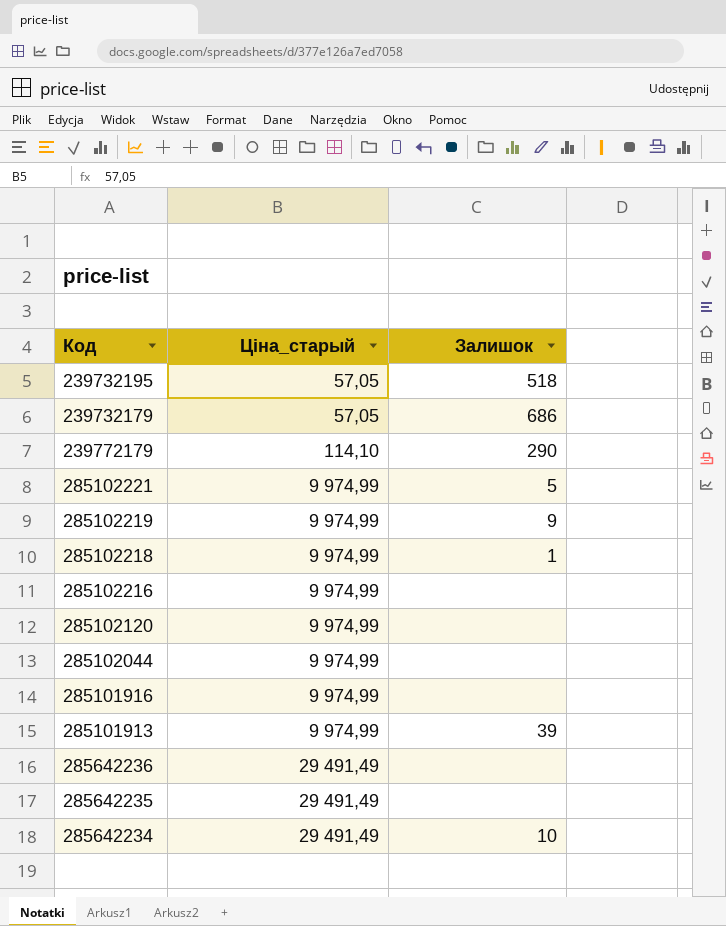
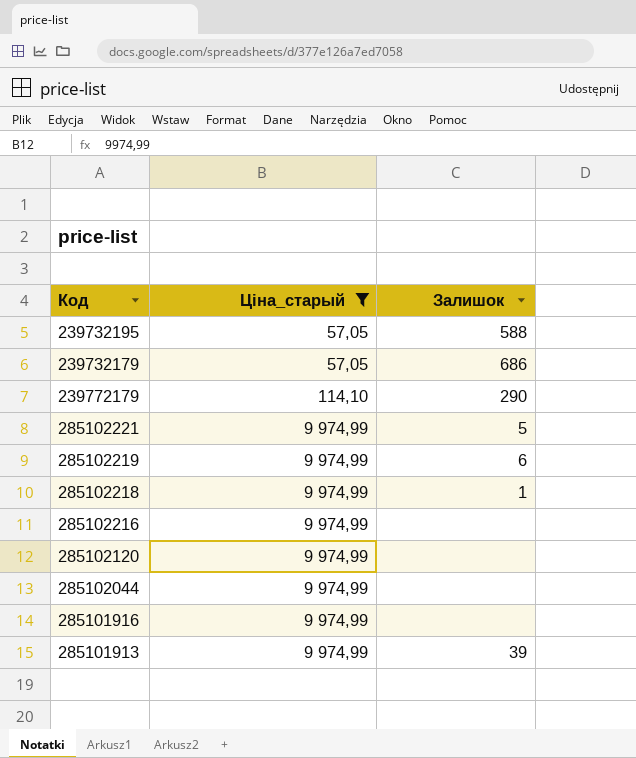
filter: none -> Ціна_старый != 29 491,49
239732195 | Залишок: 518 -> 588
285102219 | Залишок: 9 -> 6

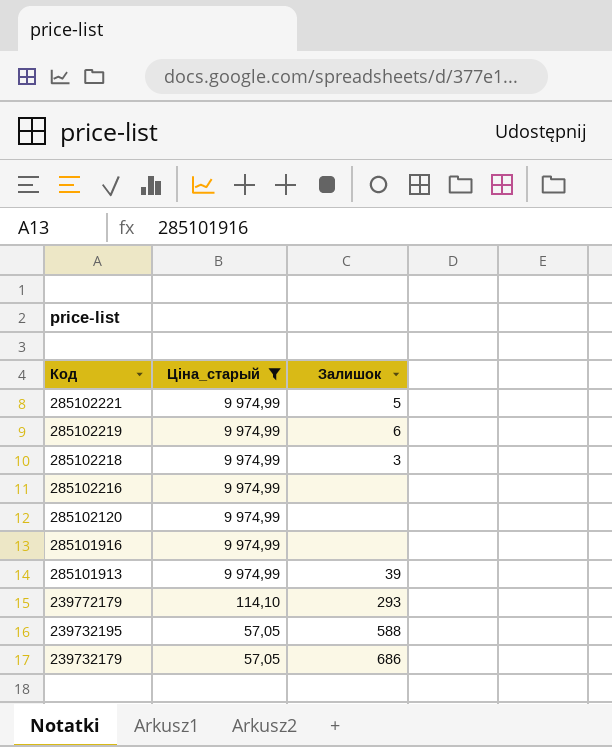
row order: Ціна_старый ascending -> Код descending
row 285102044: 9 974,99 | none -> none
285102218 | Залишок: 1 -> 3
239772179 | Залишок: 290 -> 293

